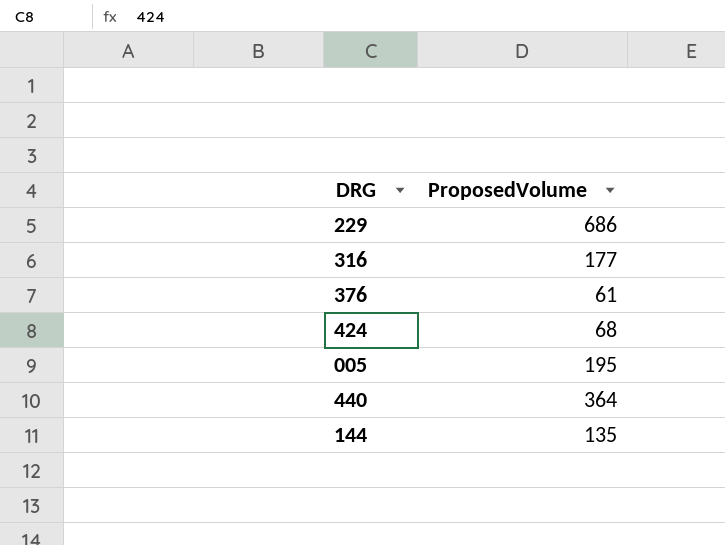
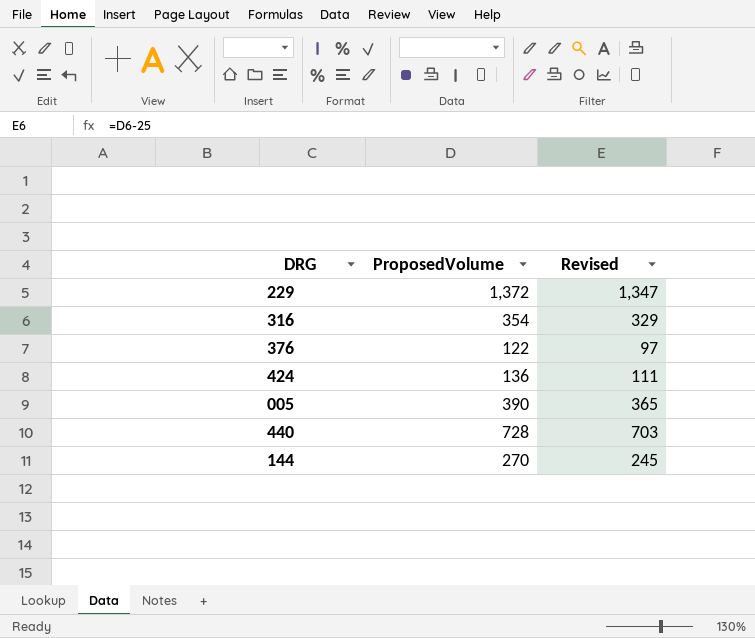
column Revised | formula: none -> [ProposedVolume] - 25
229 | ProposedVolume: 686 -> 1,372
316 | ProposedVolume: 177 -> 354
376 | ProposedVolume: 61 -> 122
424 | ProposedVolume: 68 -> 136
005 | ProposedVolume: 195 -> 390
440 | ProposedVolume: 364 -> 728
144 | ProposedVolume: 135 -> 270

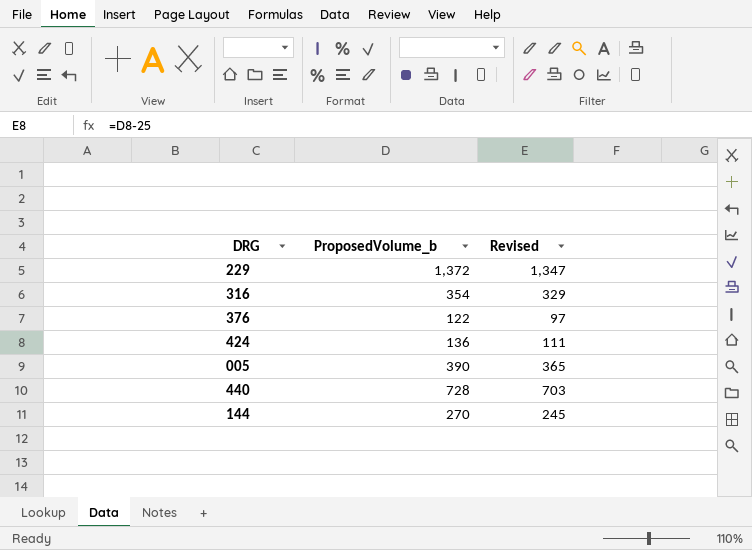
column name: ProposedVolume -> ProposedVolume_b

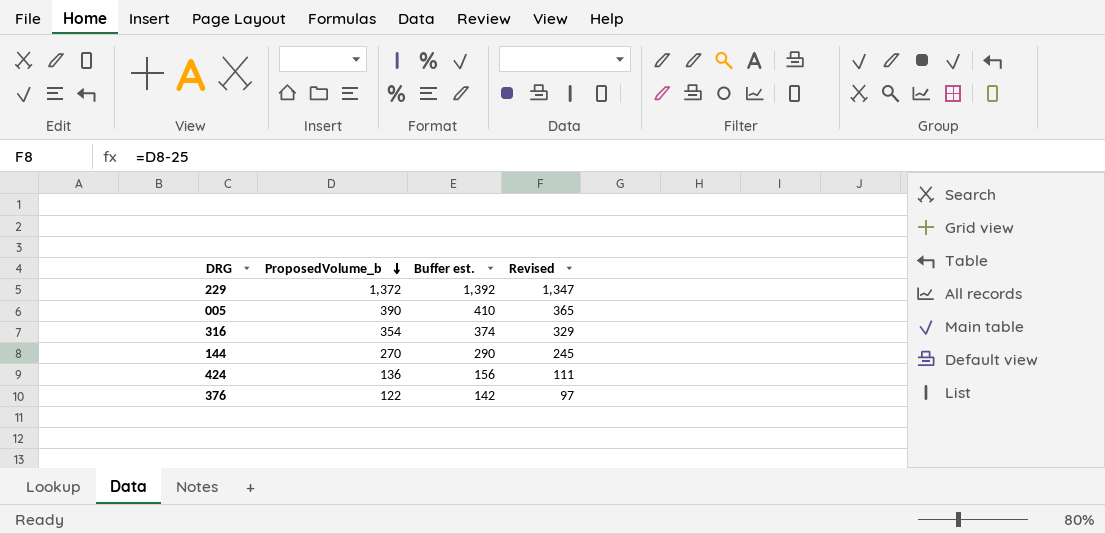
row order: none -> ProposedVolume_b descending
column Buffer est. | formula: none -> [ProposedVolume_b] + 20
row 440: 728 | 703 -> none

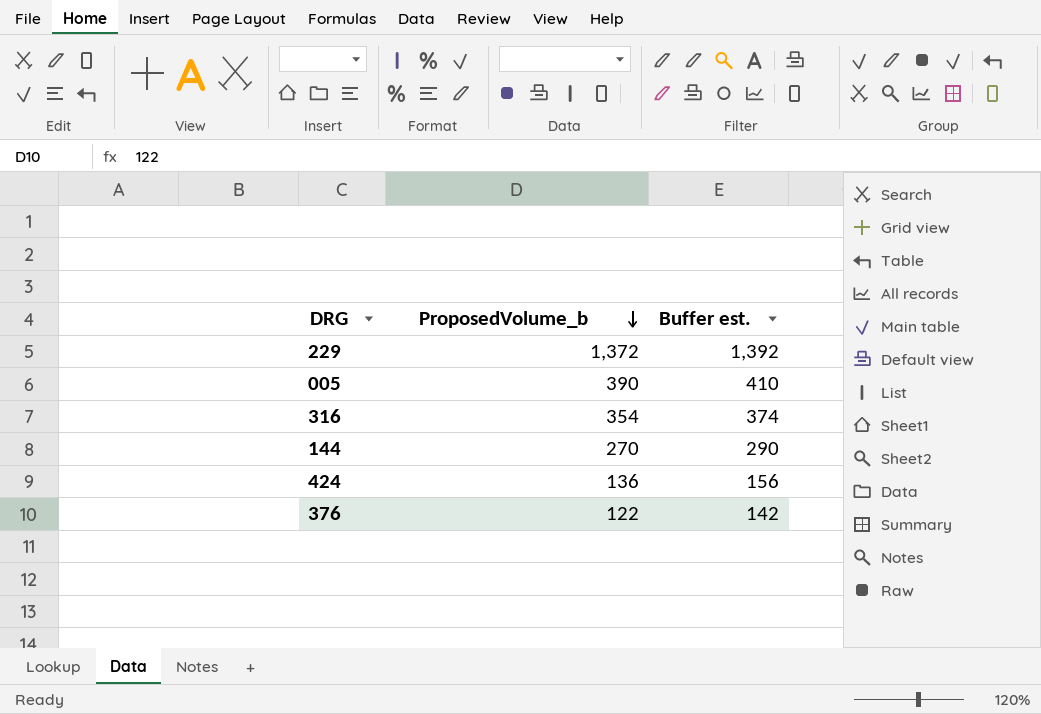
column Revised | formula: [ProposedVolume_b] - 25 -> none

